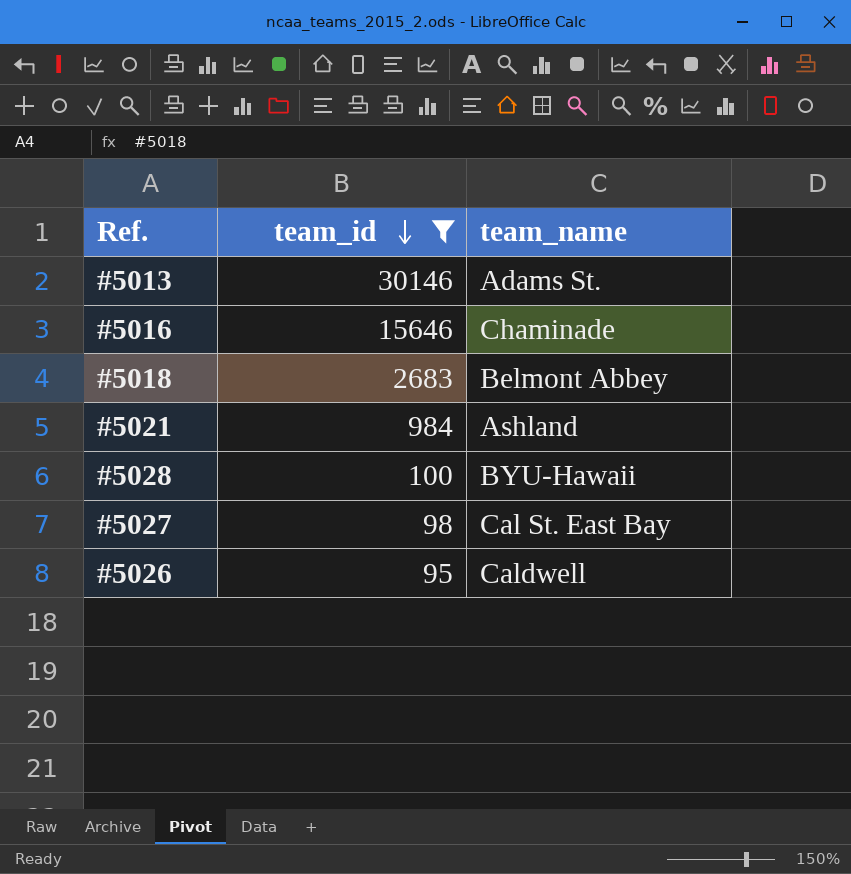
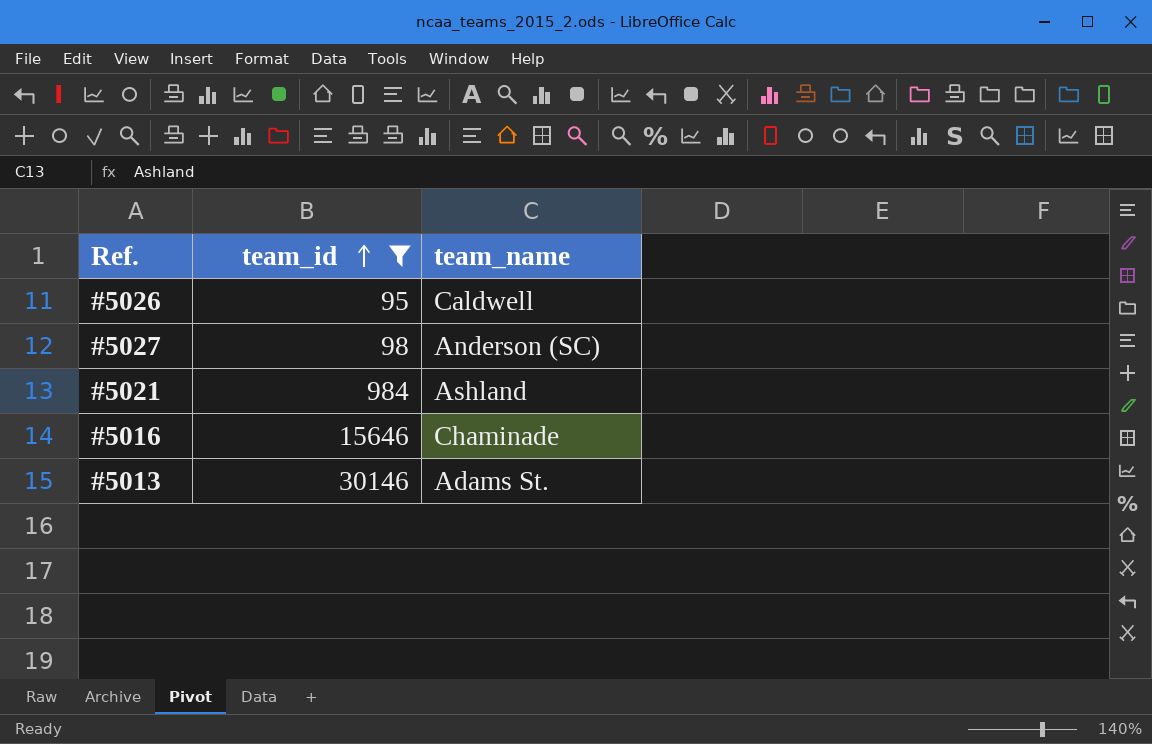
row order: team_id descending -> team_id ascending
row #5018: 2683 | Belmont Abbey -> none
row #5028: 100 | BYU-Hawaii -> none
#5027 | team_name: Cal St. East Bay -> Anderson (SC)

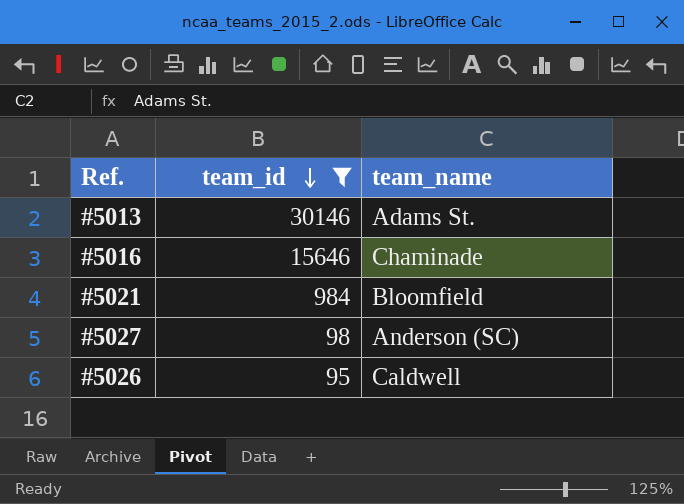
row order: team_id ascending -> team_id descending
#5021 | team_name: Ashland -> Bloomfield

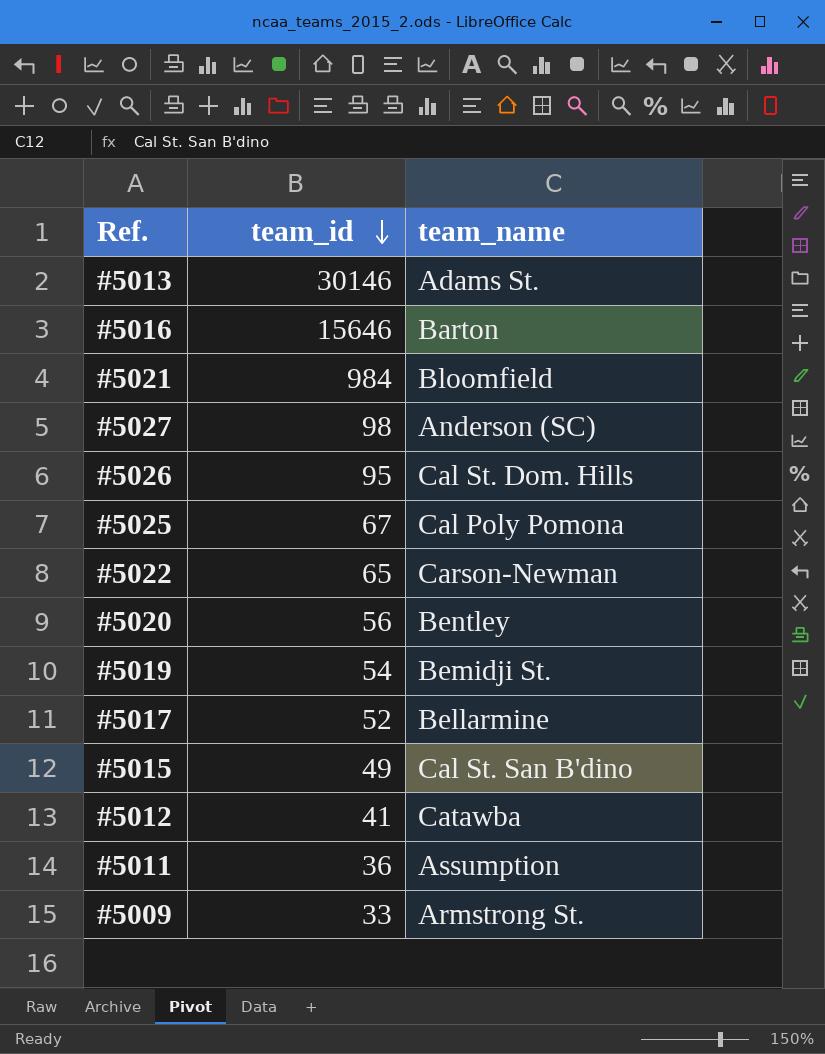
filter: team_id >= 95 -> none
#5016 | team_name: Chaminade -> Barton
#5026 | team_name: Caldwell -> Cal St. Dom. Hills

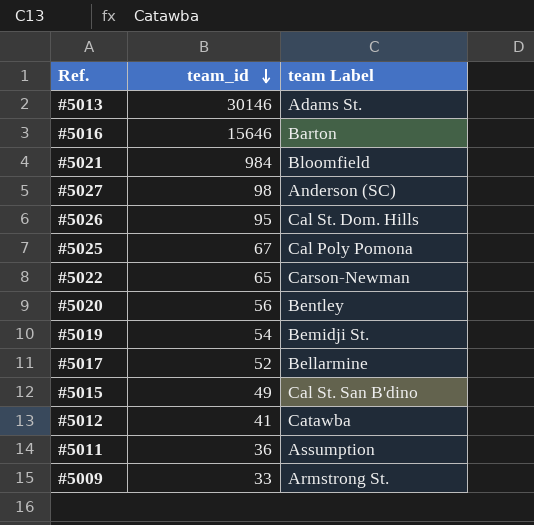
column name: team_name -> team Label

